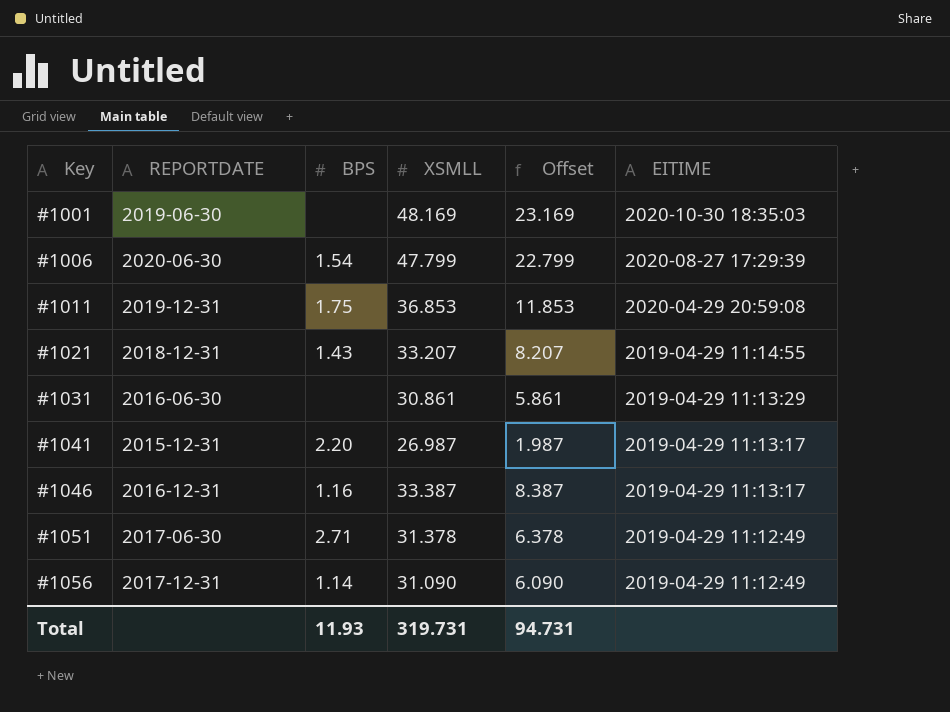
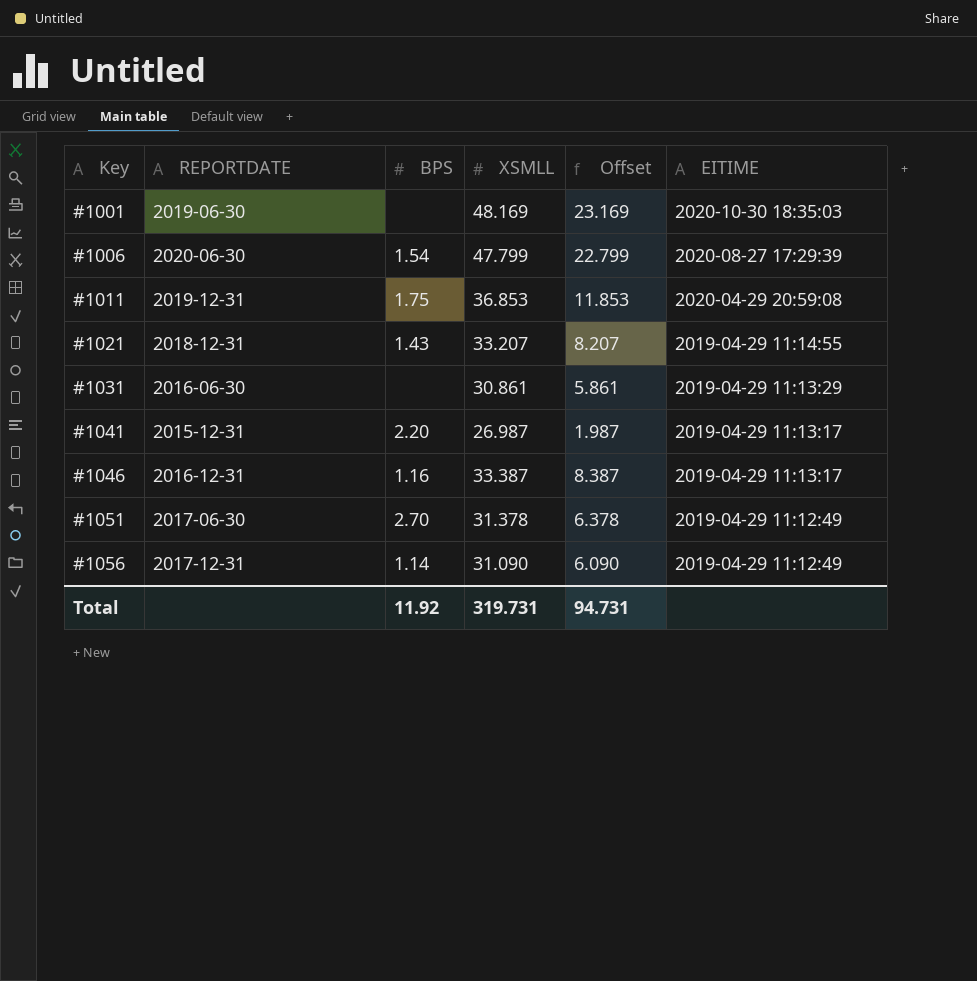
#1051 | BPS: 2.71 -> 2.70
Total | BPS: 11.93 -> 11.92

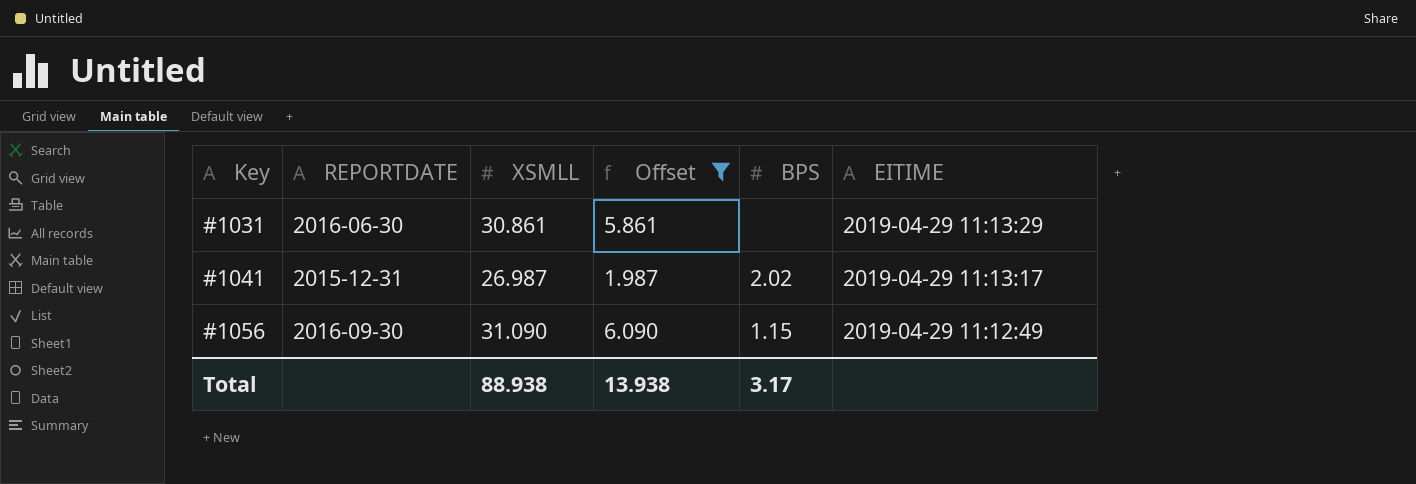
filter: none -> Offset <= 6.090
column BPS | position: 3 -> 5
#1041 | BPS: 2.20 -> 2.02
#1056 | REPORTDATE: 2017-12-31 -> 2016-09-30
#1056 | BPS: 1.14 -> 1.15
Total | XSMLL: 319.731 -> 88.938
Total | Offset: 94.731 -> 13.938
Total | BPS: 11.92 -> 3.17

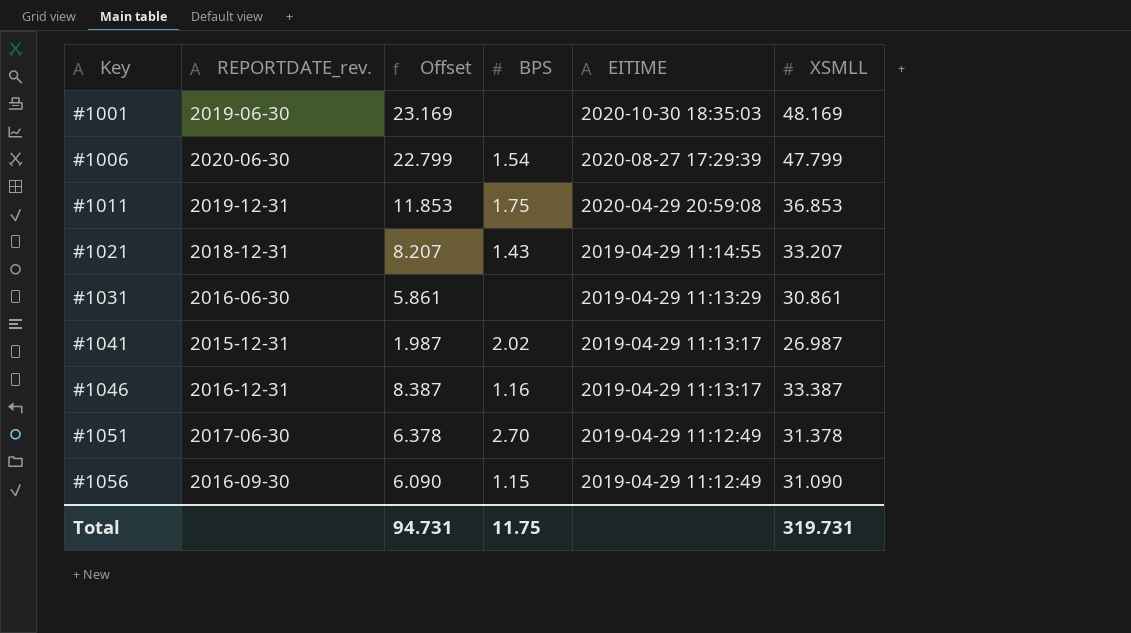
filter: Offset <= 6.090 -> none
column name: REPORTDATE -> REPORTDATE_rev.
column XSMLL | position: 3 -> 6
Total | Offset: 13.938 -> 94.731
Total | BPS: 3.17 -> 11.75
Total | XSMLL: 88.938 -> 319.731

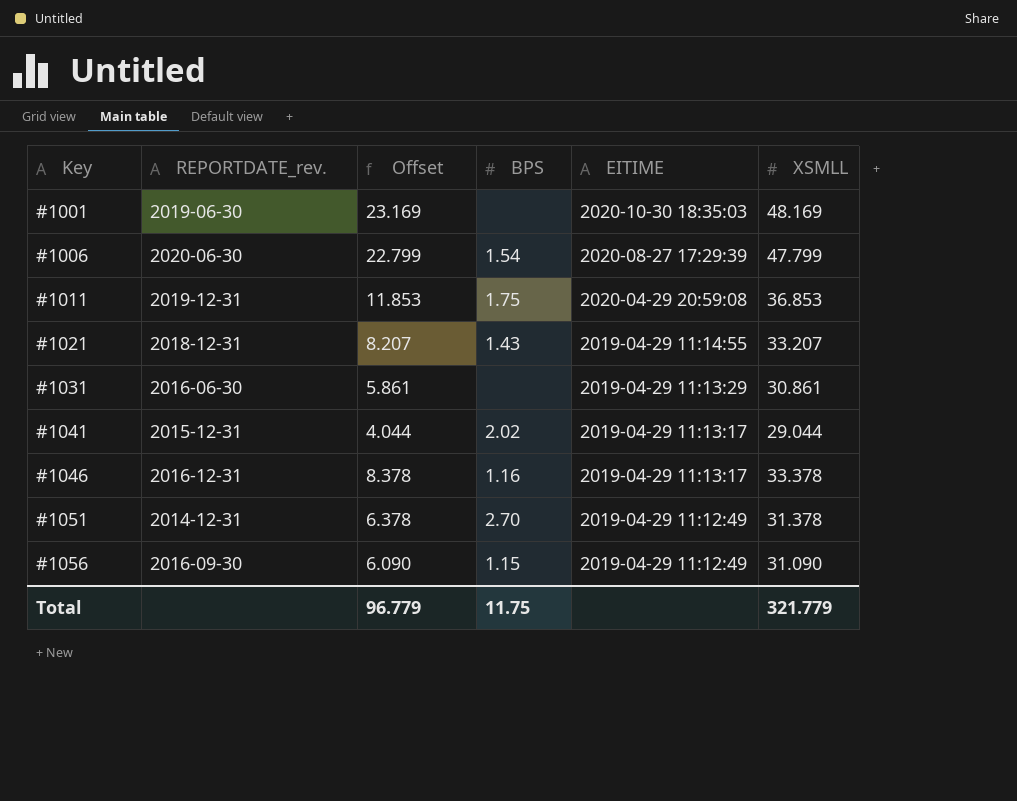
#1041 | Offset: 1.987 -> 4.044
#1041 | XSMLL: 26.987 -> 29.044
#1046 | Offset: 8.387 -> 8.378
#1046 | XSMLL: 33.387 -> 33.378
#1051 | REPORTDATE_rev.: 2017-06-30 -> 2014-12-31
Total | Offset: 94.731 -> 96.779
Total | XSMLL: 319.731 -> 321.779

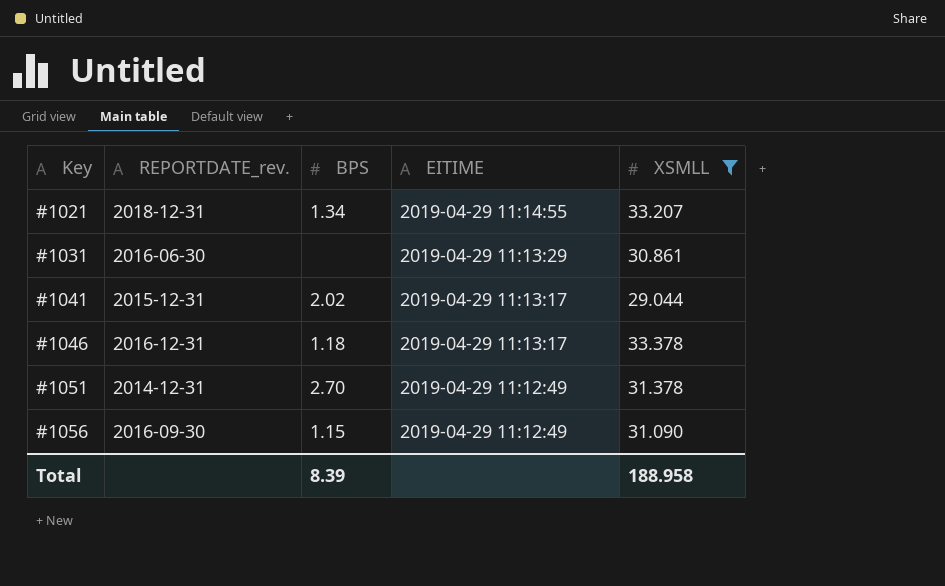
filter: none -> XSMLL <= 33.378
column Offset | formula: [XSMLL] - 25 -> none
#1021 | BPS: 1.43 -> 1.34
#1046 | BPS: 1.16 -> 1.18
Total | BPS: 11.75 -> 8.39
Total | XSMLL: 321.779 -> 188.958

